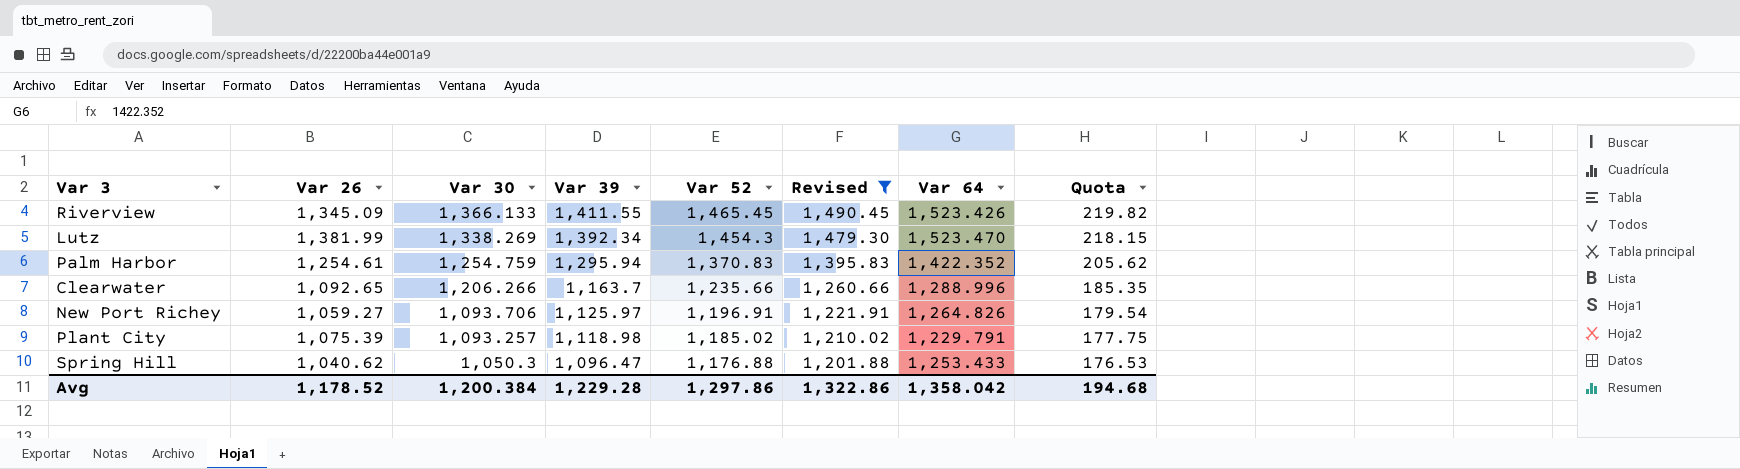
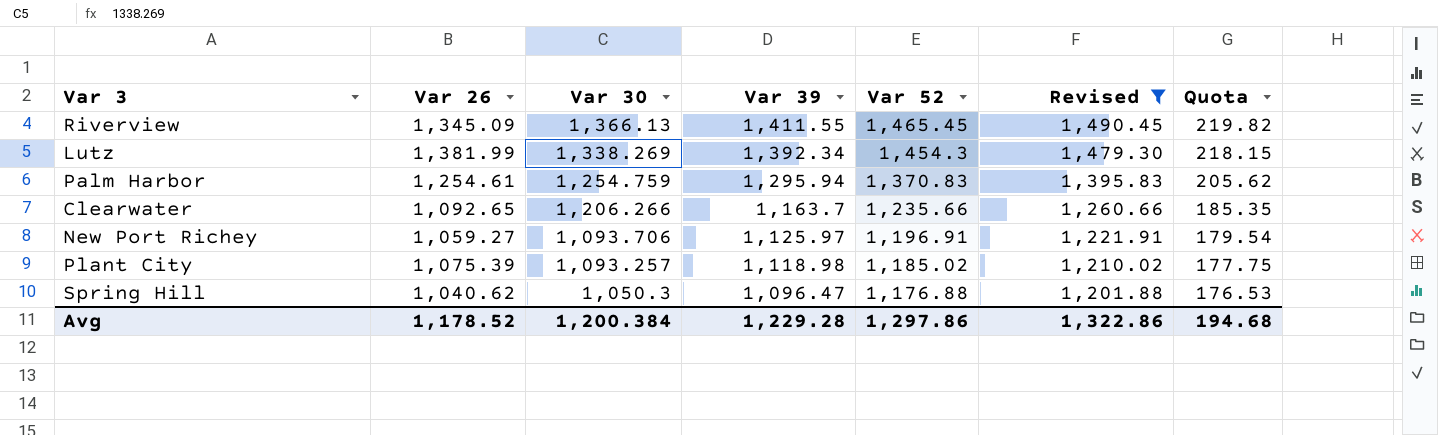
column Var 64 | position: 7 -> none
Riverview | Var 30: 1,366.133 -> 1,366.13

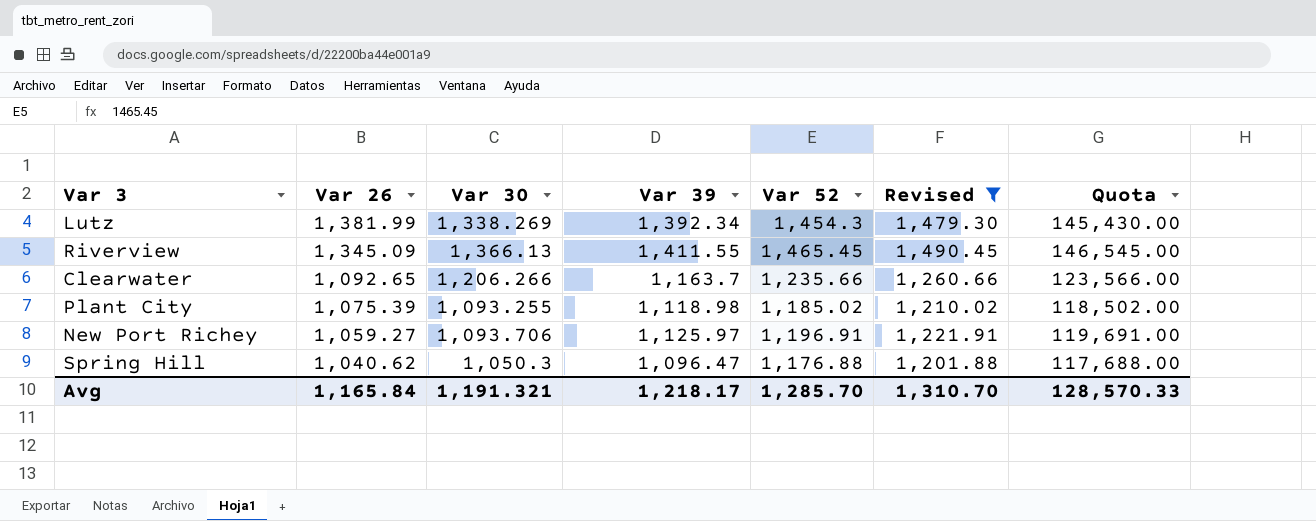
row order: Var 30 descending -> Var 26 descending
column Quota | formula: [Var 52] * 0.15 -> [Var 52] * 100
row Palm Harbor: 1,254.61 | 1,254.759 | 1,295.94 | 1,370.83 | 1,395.83 | 205.62 -> none
Plant City | Var 30: 1,093.257 -> 1,093.255
Avg | Var 26: 1,178.52 -> 1,165.84
Avg | Var 30: 1,200.384 -> 1,191.321
Avg | Var 39: 1,229.28 -> 1,218.17
Avg | Var 52: 1,297.86 -> 1,285.70
Avg | Revised: 1,322.86 -> 1,310.70
Avg | Quota: 194.68 -> 128,570.33

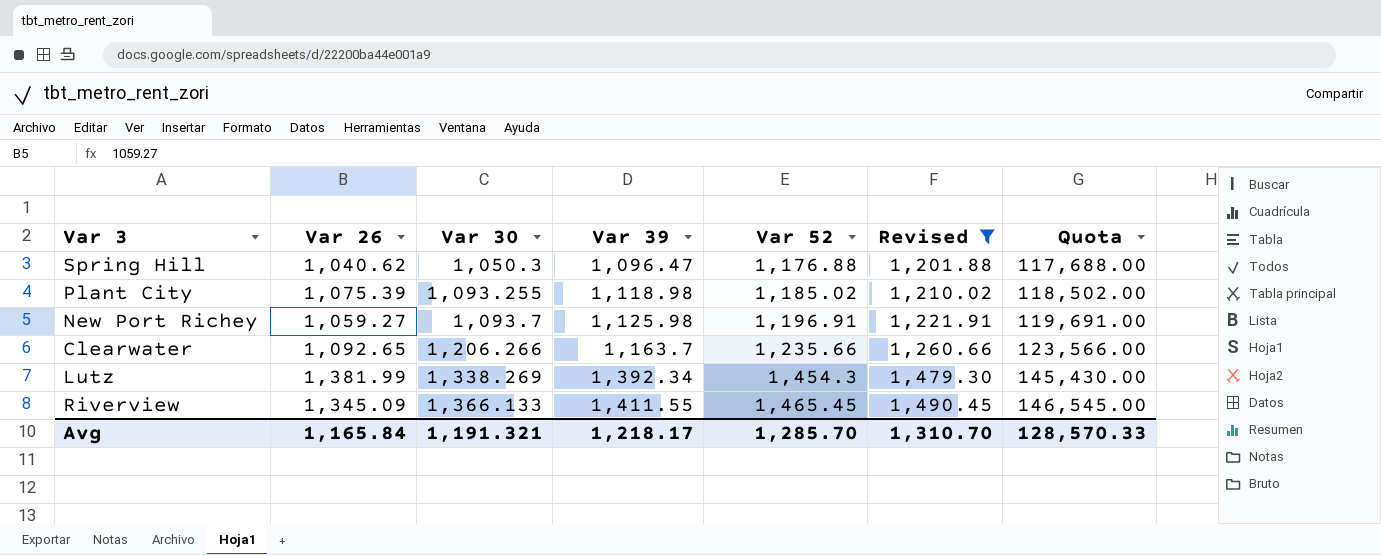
row order: Var 26 descending -> Var 30 ascending
New Port Richey | Var 30: 1,093.706 -> 1,093.7
New Port Richey | Var 39: 1,125.97 -> 1,125.98
Riverview | Var 30: 1,366.13 -> 1,366.133

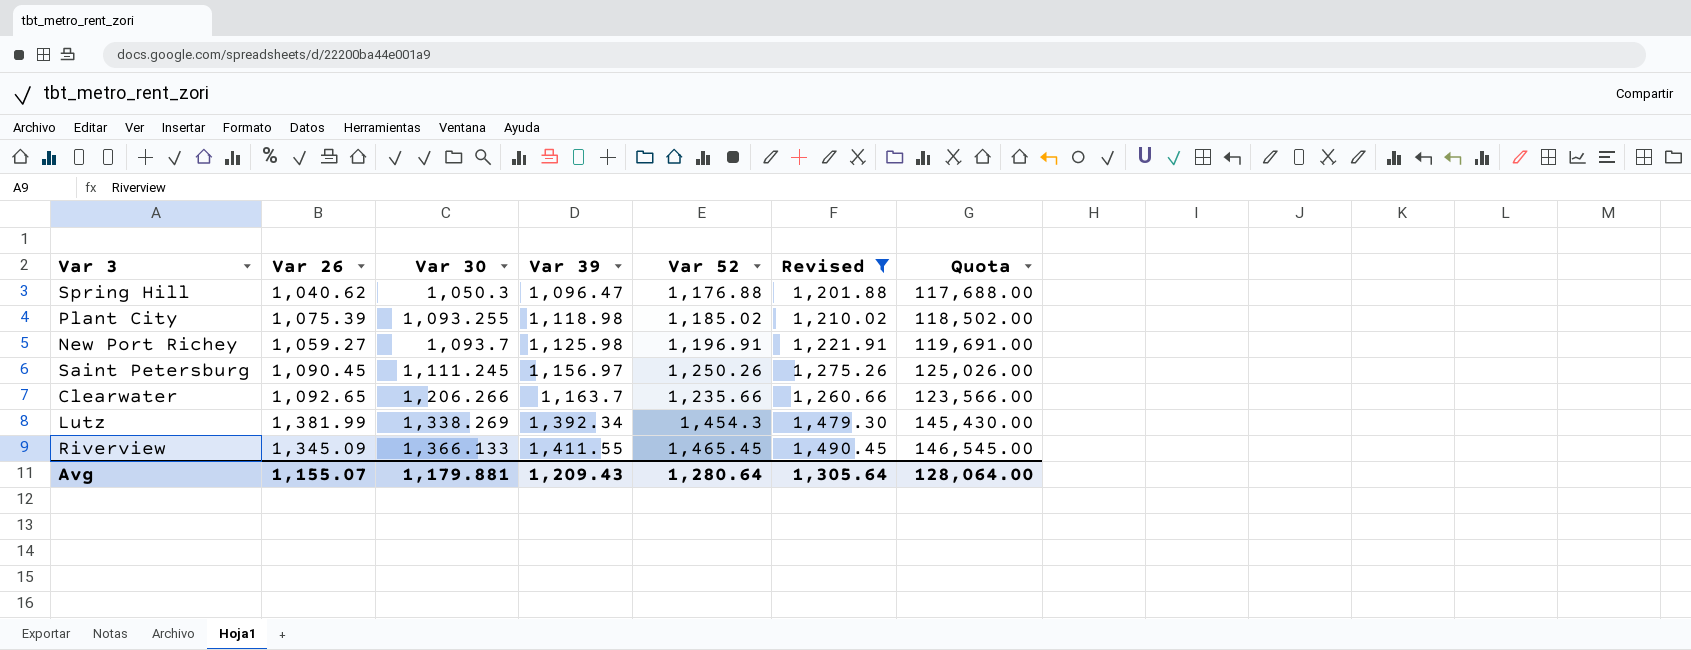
row Saint Petersburg: none -> 1,090.45 | 1,111.245 | 1,156.97 | 1,250.26 | 1,275.26 | 125,026.00
Avg | Var 26: 1,165.84 -> 1,155.07
Avg | Var 30: 1,191.321 -> 1,179.881
Avg | Var 39: 1,218.17 -> 1,209.43
Avg | Var 52: 1,285.70 -> 1,280.64
Avg | Revised: 1,310.70 -> 1,305.64
Avg | Quota: 128,570.33 -> 128,064.00

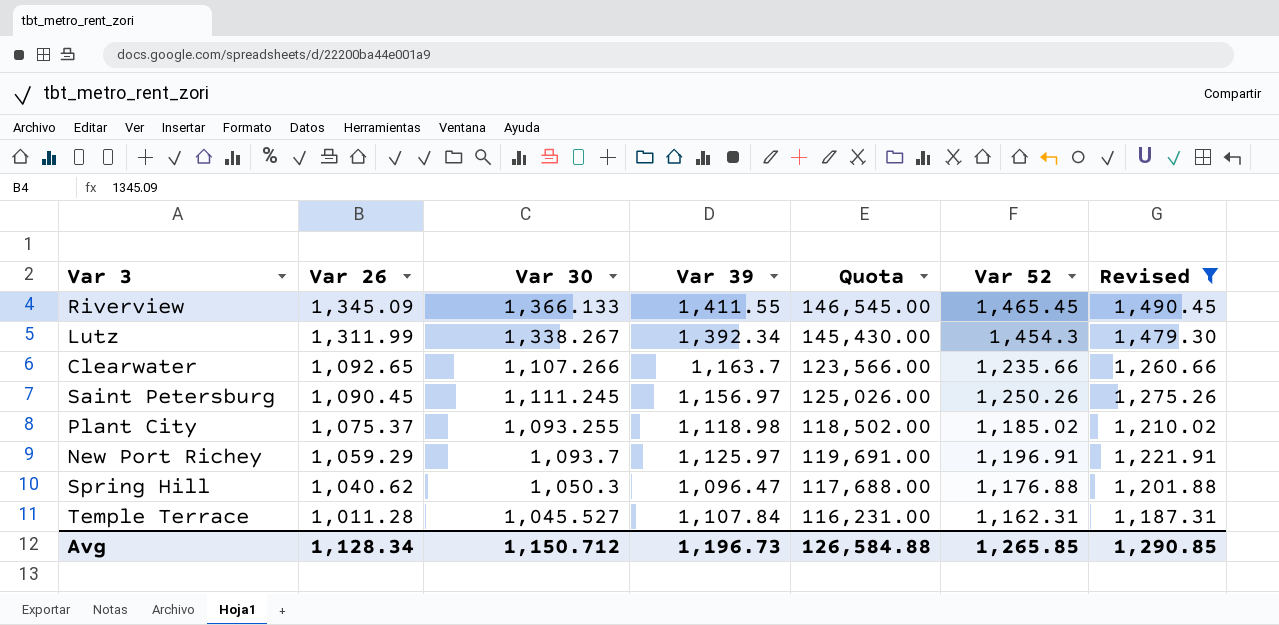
row order: Var 30 ascending -> Var 26 descending
column Quota | position: 7 -> 5
Lutz | Var 26: 1,381.99 -> 1,311.99
Lutz | Var 30: 1,338.269 -> 1,338.267
Clearwater | Var 30: 1,206.266 -> 1,107.266
Plant City | Var 26: 1,075.39 -> 1,075.37
New Port Richey | Var 26: 1,059.27 -> 1,059.29
New Port Richey | Var 39: 1,125.98 -> 1,125.97
row Temple Terrace: none -> 1,011.28 | 1,045.527 | 1,107.84 | 116,231.00 | 1,162.31 | 1,187.31
Avg | Var 26: 1,155.07 -> 1,128.34
Avg | Var 30: 1,179.881 -> 1,150.712
Avg | Var 39: 1,209.43 -> 1,196.73
Avg | Quota: 128,064.00 -> 126,584.88
Avg | Var 52: 1,280.64 -> 1,265.85
Avg | Revised: 1,305.64 -> 1,290.85

